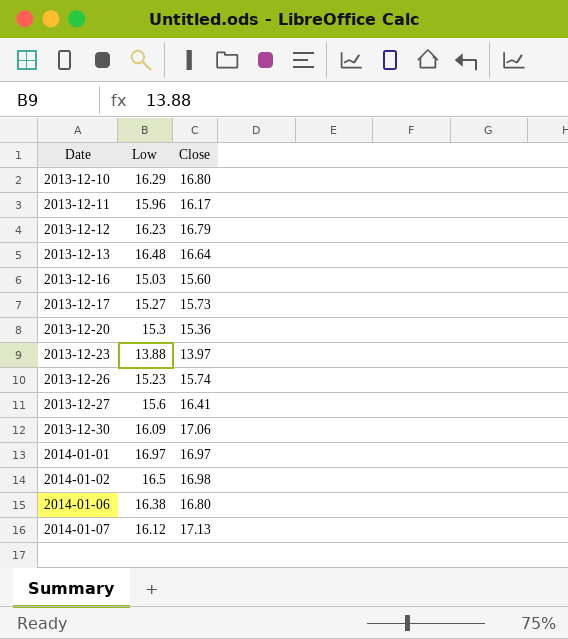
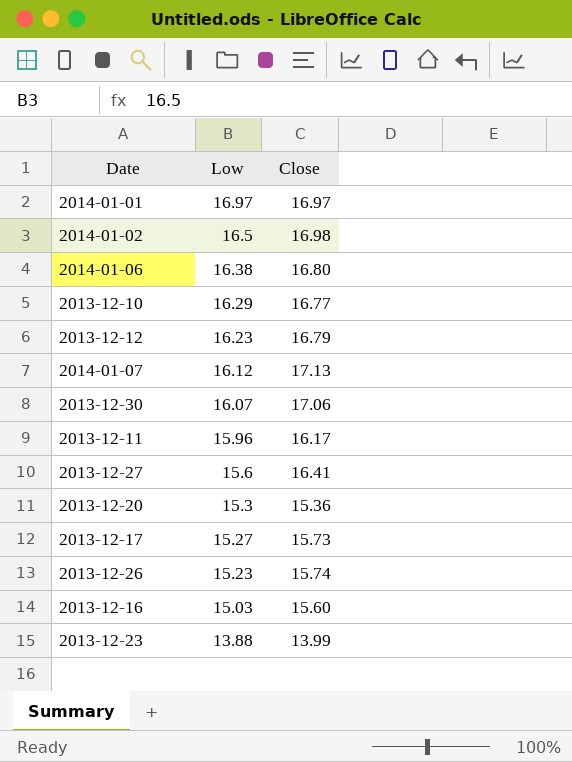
row order: Date ascending -> Low descending
row 2013-12-13: 16.48 | 16.64 -> none
2013-12-10 | Close: 16.80 -> 16.77
2013-12-30 | Low: 16.09 -> 16.07
2013-12-23 | Close: 13.97 -> 13.99

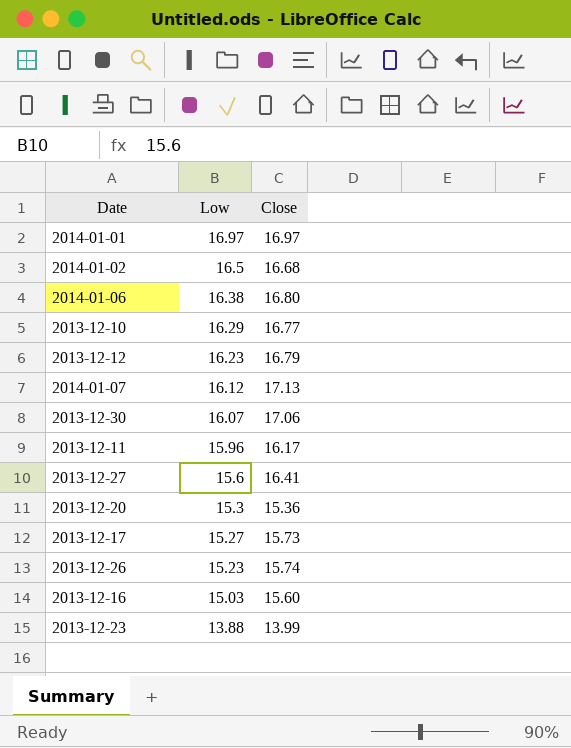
2014-01-02 | Close: 16.98 -> 16.68

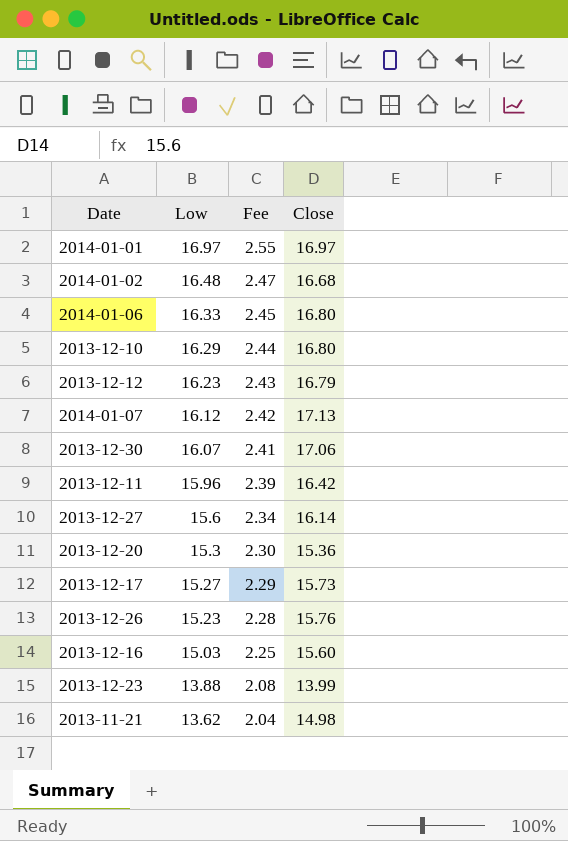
column Fee | formula: none -> [Low] * 0.15
2014-01-02 | Low: 16.5 -> 16.48
2014-01-06 | Low: 16.38 -> 16.33
2013-12-10 | Close: 16.77 -> 16.80
2013-12-11 | Close: 16.17 -> 16.42
2013-12-27 | Close: 16.41 -> 16.14
2013-12-26 | Close: 15.74 -> 15.76
row 2013-11-21: none -> 13.62 | 2.04 | 14.98

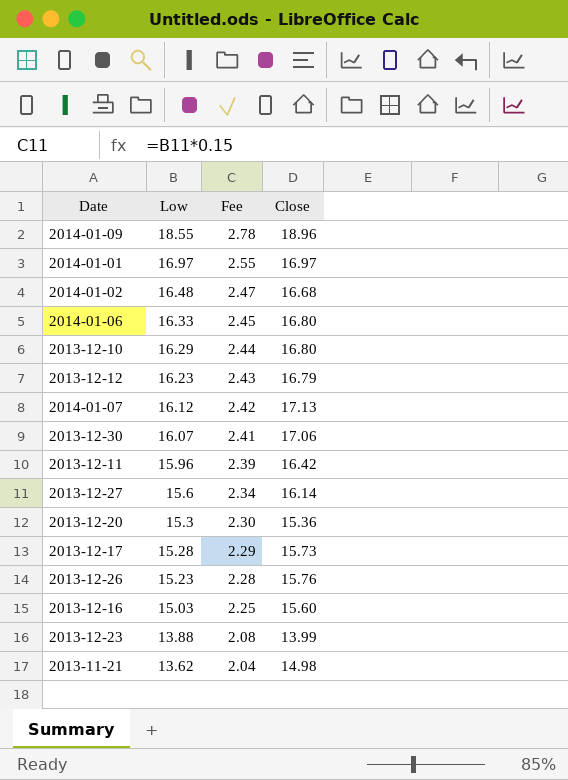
row 2014-01-09: none -> 18.55 | 2.78 | 18.96
2013-12-17 | Low: 15.27 -> 15.28

